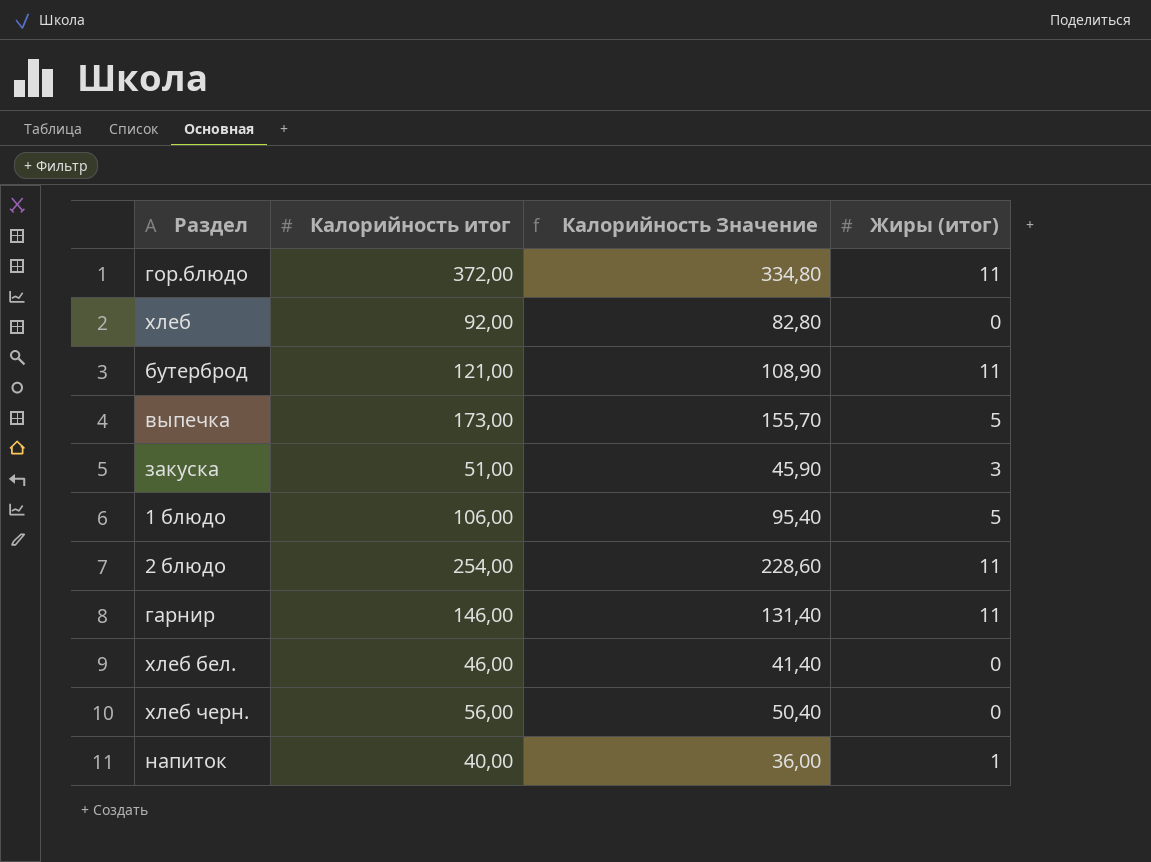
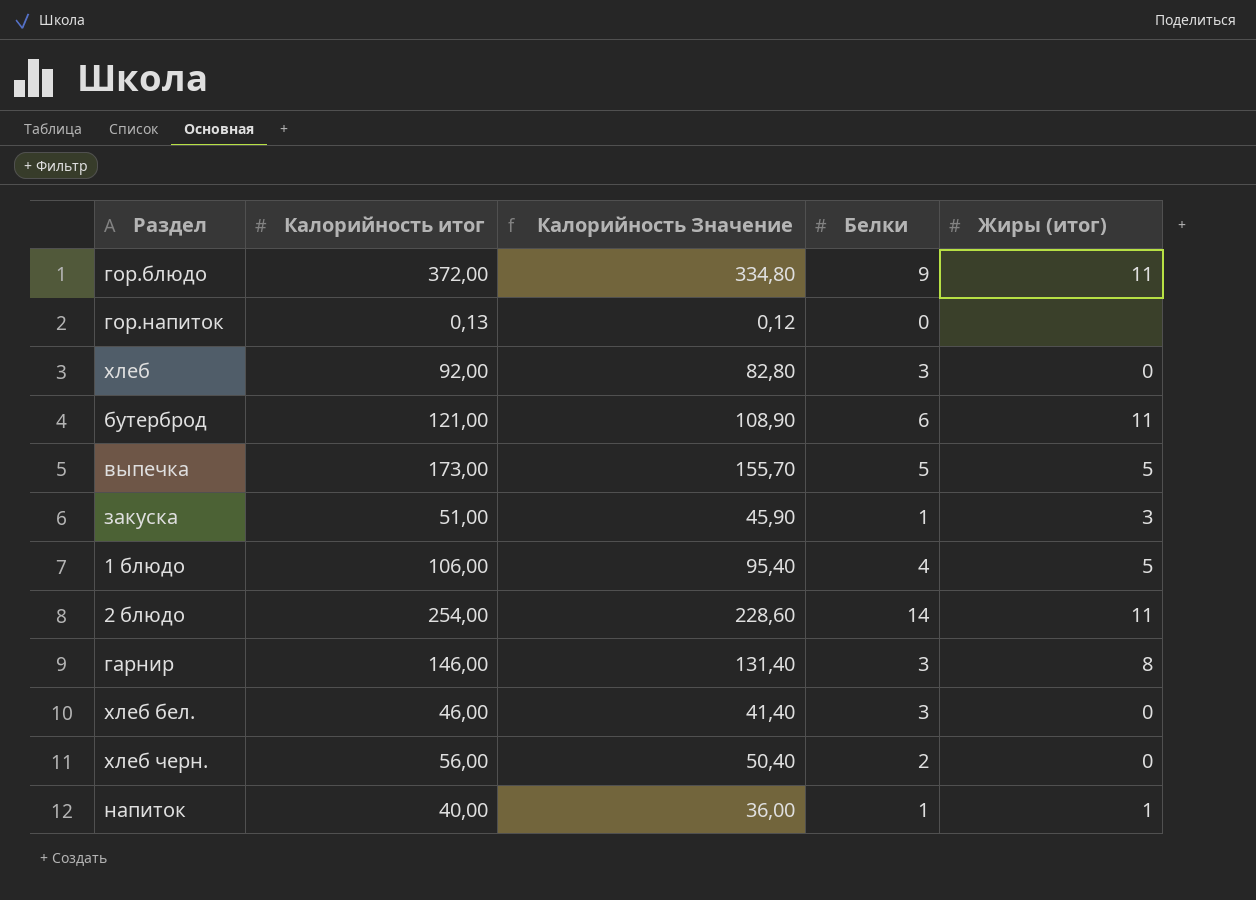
column Белки | position: none -> 4
row гор.напиток: none -> 0,13 | 0,12 | 0 | none
гарнир | Жиры (итог): 11 -> 8

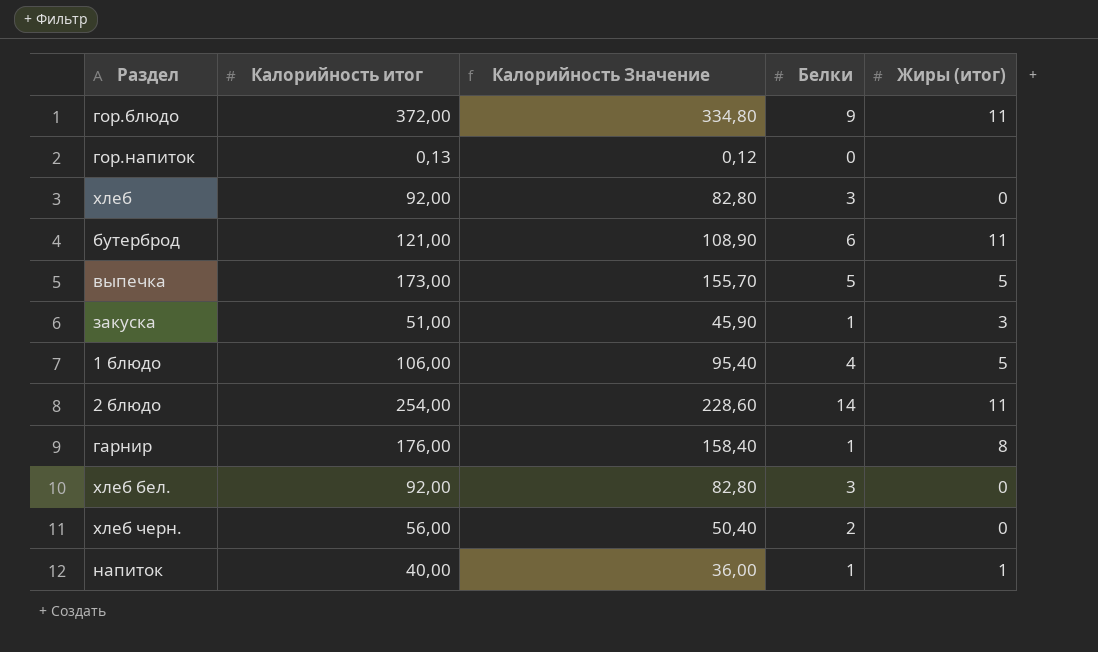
гарнир | Калорийность итог: 146,00 -> 176,00
гарнир | Калорийность Значение: 131,40 -> 158,40
гарнир | Белки: 3 -> 1
хлеб бел. | Калорийность итог: 46,00 -> 92,00
хлеб бел. | Калорийность Значение: 41,40 -> 82,80

